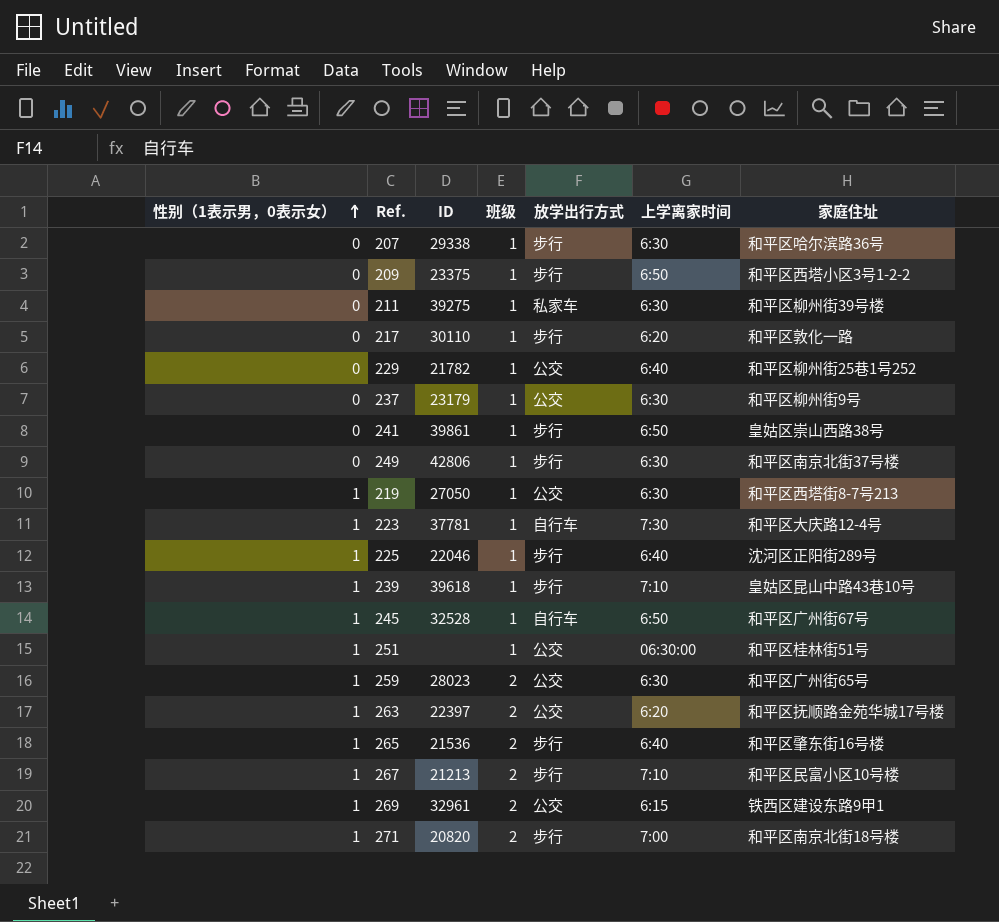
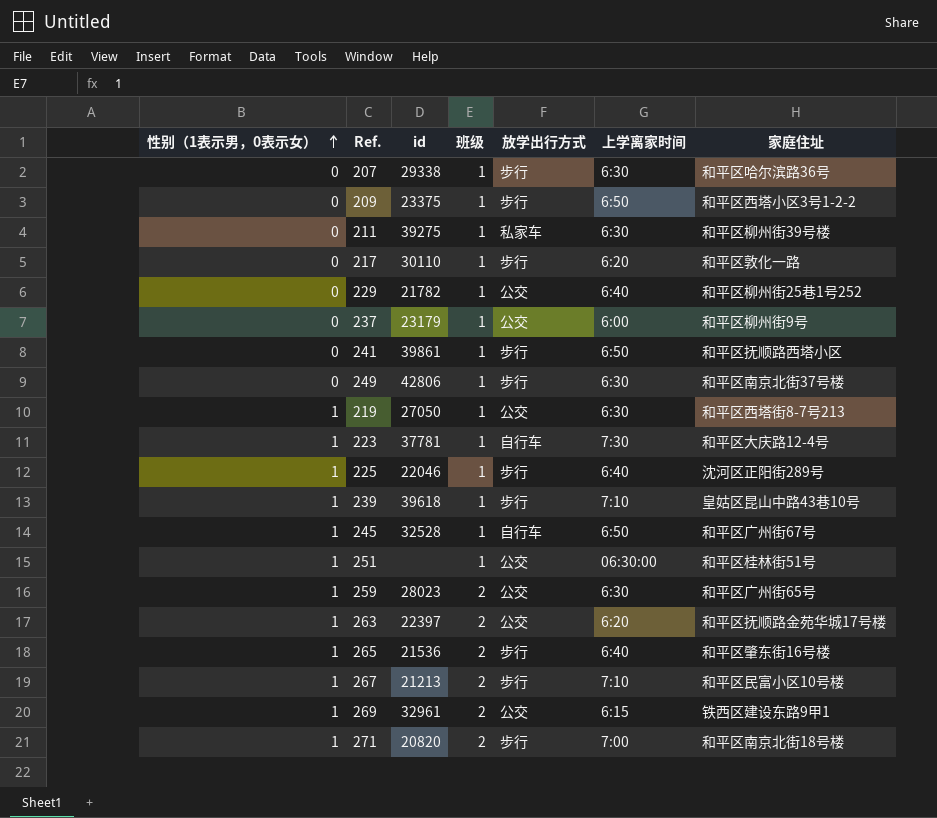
column name: ID -> id
237 | 上学离家时间: 6:30 -> 6:00
241 | 家庭住址: 皇姑区崇山西路38号 -> 和平区抚顺路西塔小区

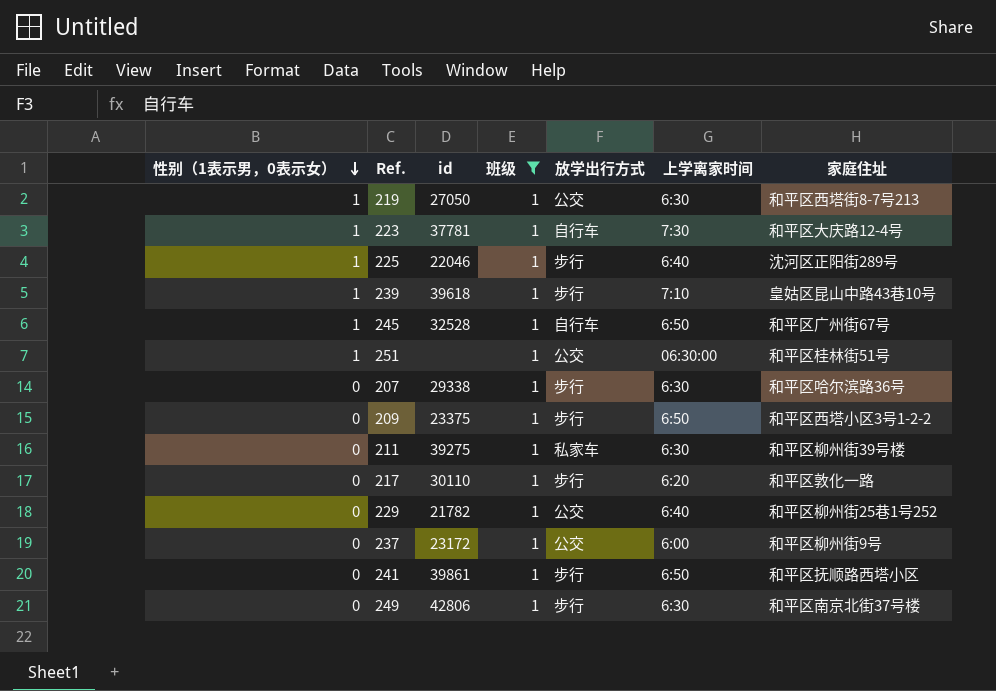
filter: none -> 班级 = 1
row order: 性别（1表示男，0表示女） ascending -> 性别（1表示男，0表示女） descending
237 | id: 23179 -> 23172

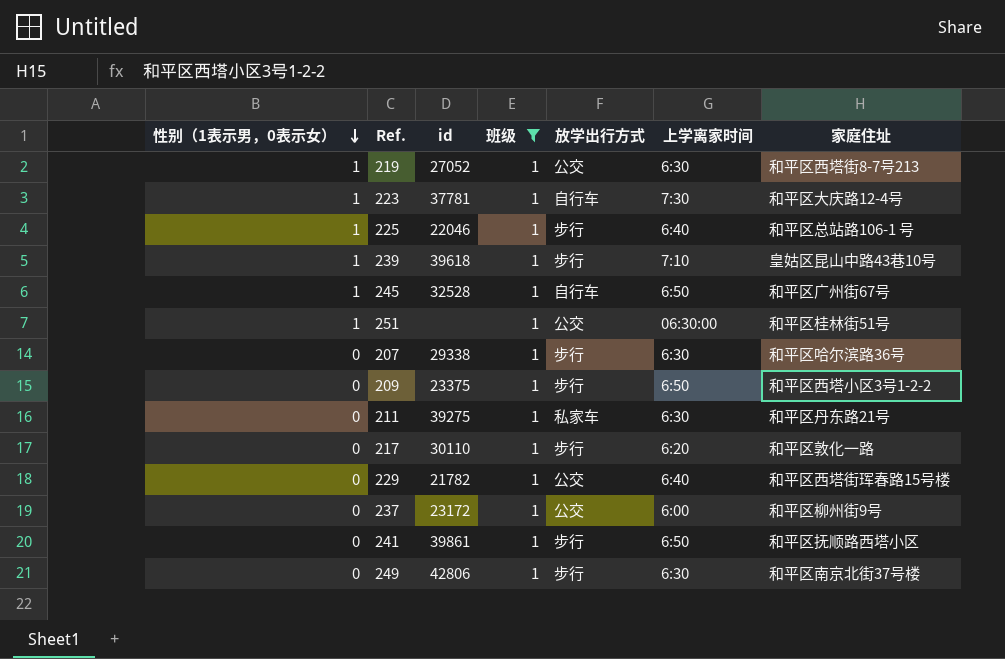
219 | id: 27050 -> 27052
225 | 家庭住址: 沈河区正阳街289号 -> 和平区总站路106-1 号
211 | 家庭住址: 和平区柳州街39号楼 -> 和平区丹东路21号
229 | 家庭住址: 和平区柳州街25巷1号252 -> 和平区西塔街珲春路15号楼

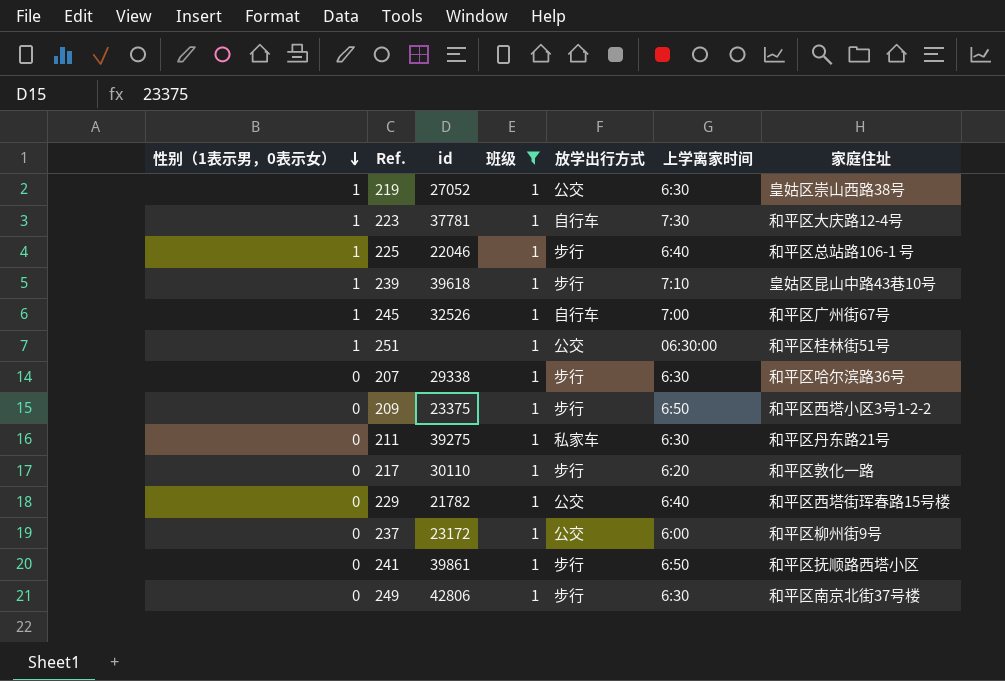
219 | 家庭住址: 和平区西塔街8-7号213 -> 皇姑区崇山西路38号
245 | id: 32528 -> 32526
245 | 上学离家时间: 6:50 -> 7:00

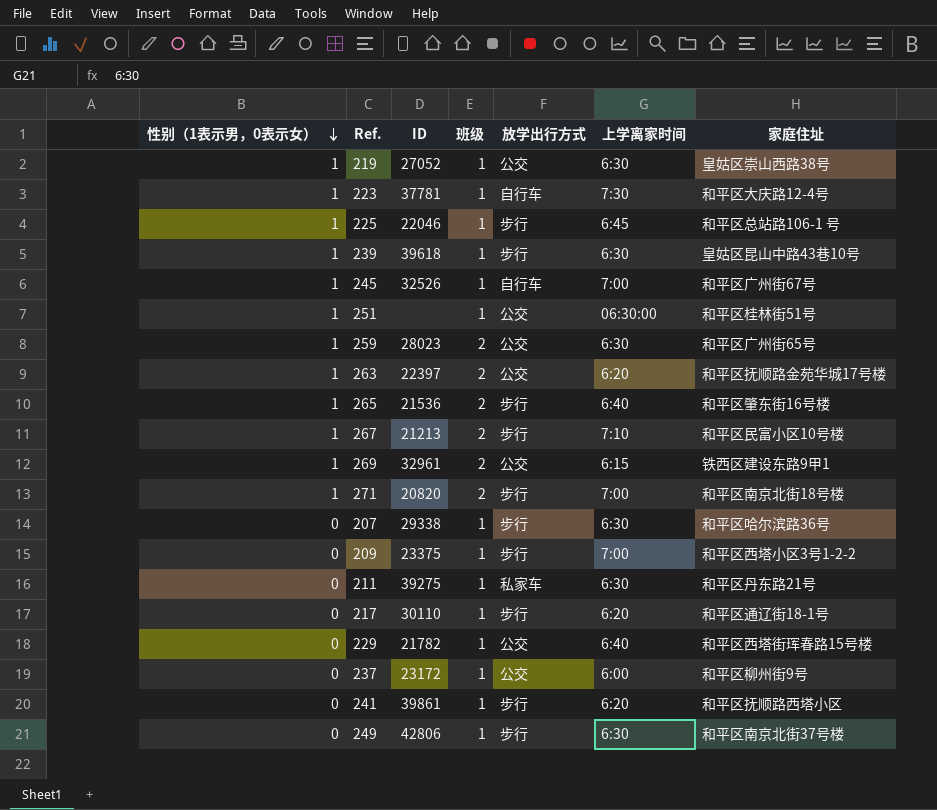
filter: 班级 = 1 -> none
column name: id -> ID
225 | 上学离家时间: 6:40 -> 6:45
239 | 上学离家时间: 7:10 -> 6:30
209 | 上学离家时间: 6:50 -> 7:00
217 | 家庭住址: 和平区敦化一路 -> 和平区通辽街18-1号
241 | 上学离家时间: 6:50 -> 6:20

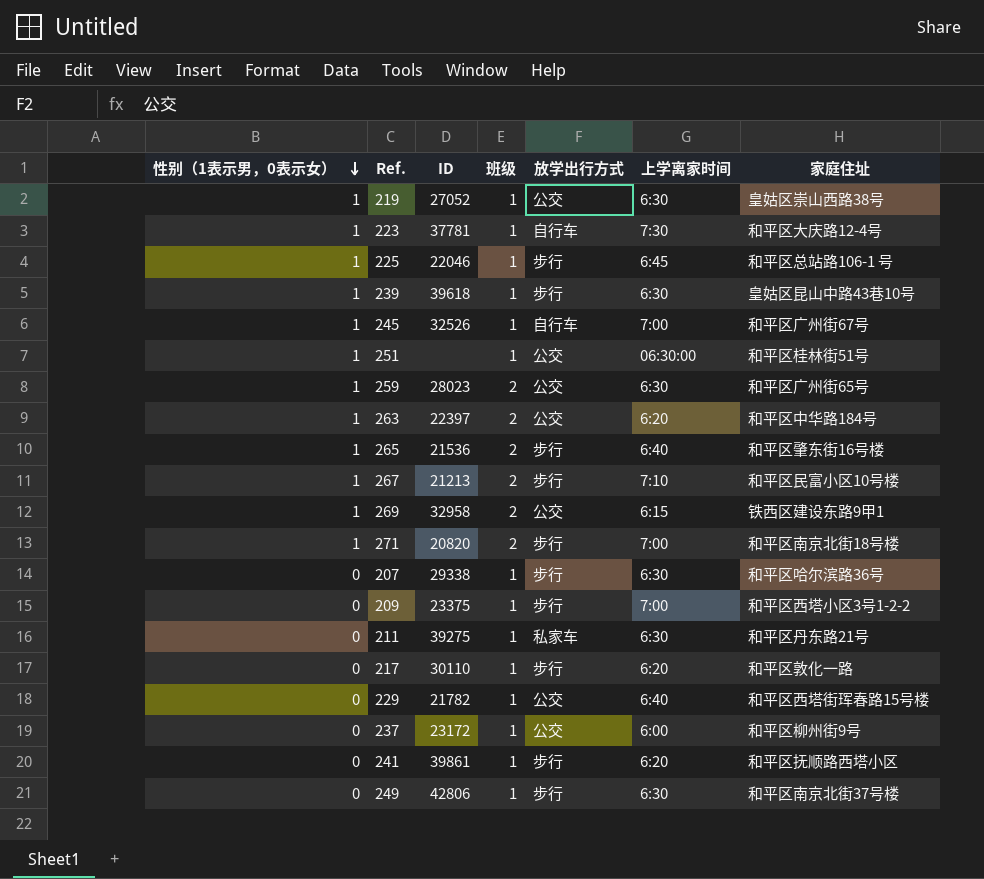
263 | 家庭住址: 和平区抚顺路金苑华城17号楼 -> 和平区中华路184号
269 | ID: 32961 -> 32958
217 | 家庭住址: 和平区通辽街18-1号 -> 和平区敦化一路

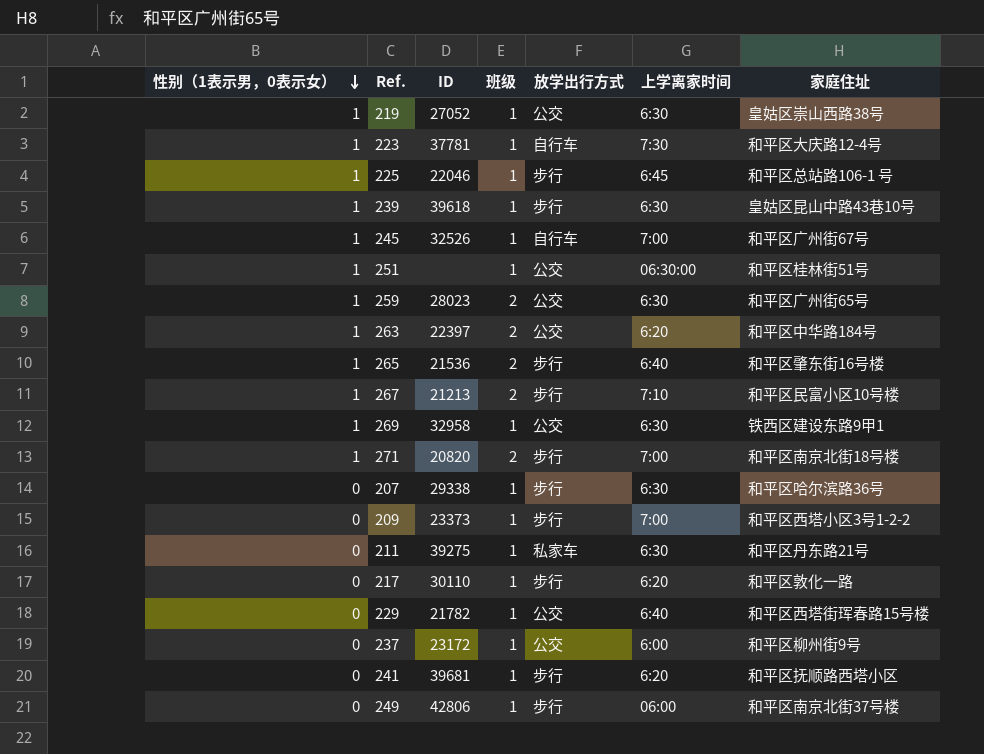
269 | 班级: 2 -> 1
269 | 上学离家时间: 6:15 -> 6:30
209 | ID: 23375 -> 23373
241 | ID: 39861 -> 39681
249 | 上学离家时间: 6:30 -> 06:00

